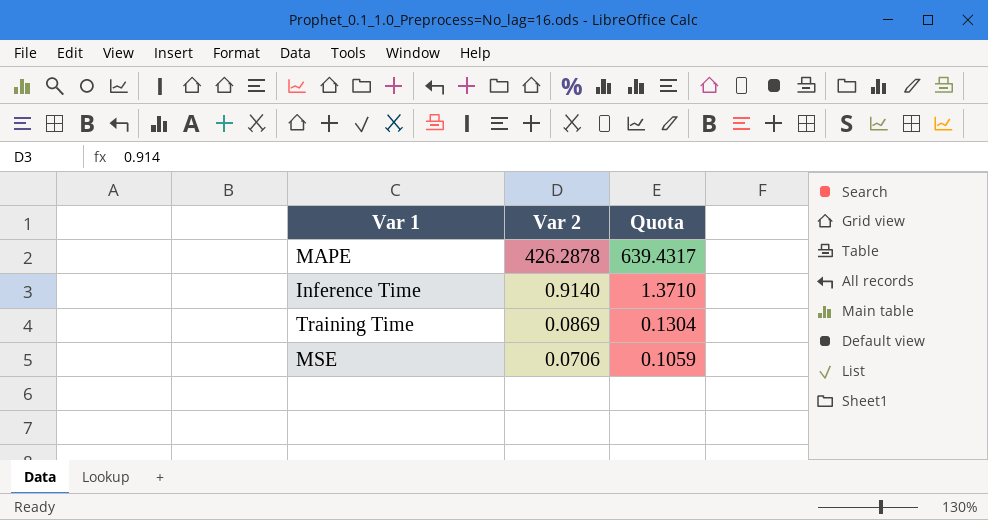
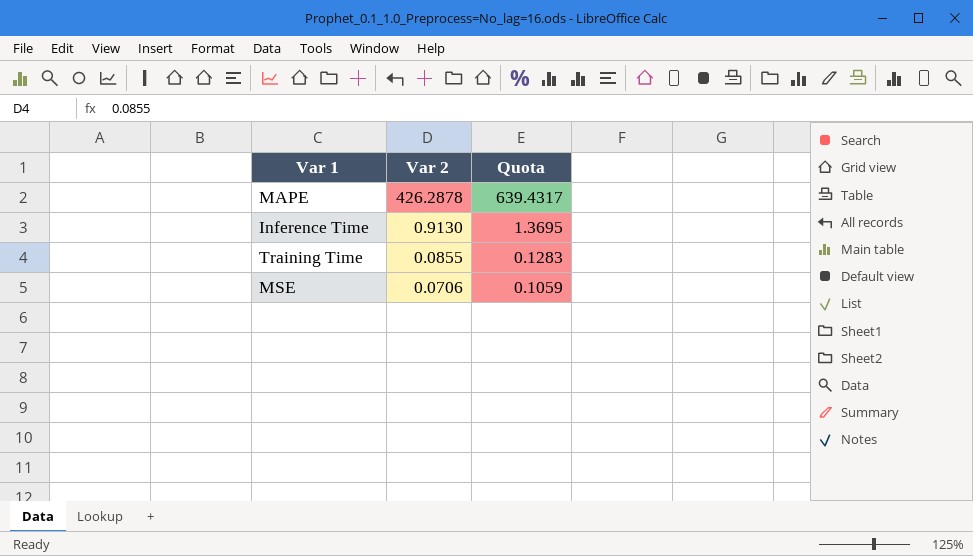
Inference Time | Var 2: 0.9140 -> 0.9130
Inference Time | Quota: 1.3710 -> 1.3695
Training Time | Var 2: 0.0869 -> 0.0855
Training Time | Quota: 0.1304 -> 0.1283

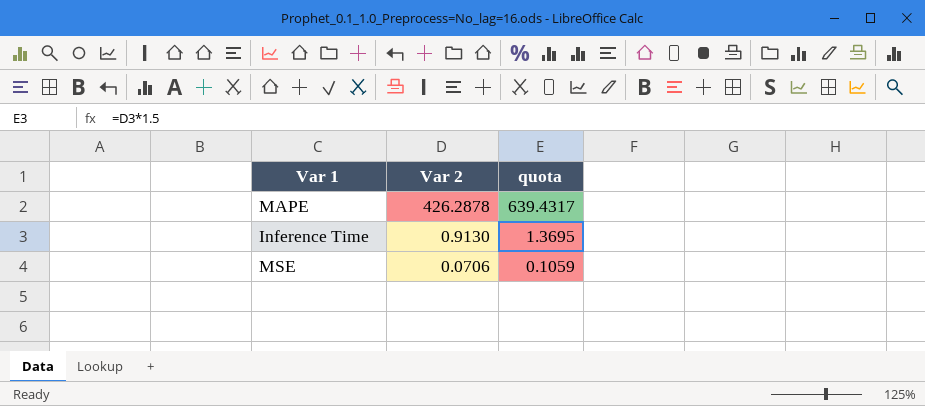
column name: Quota -> quota
row Training Time: 0.0855 | 0.1283 -> none

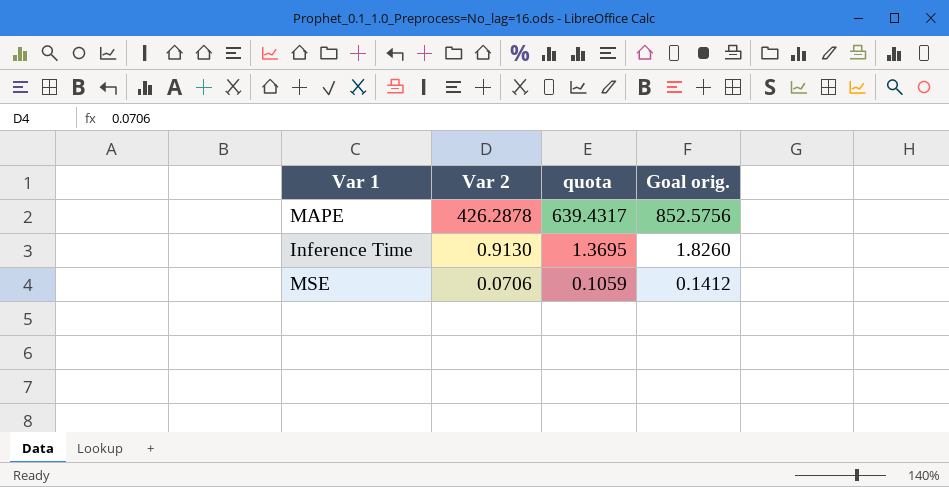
column Goal orig. | formula: none -> [Var 2] * 2

